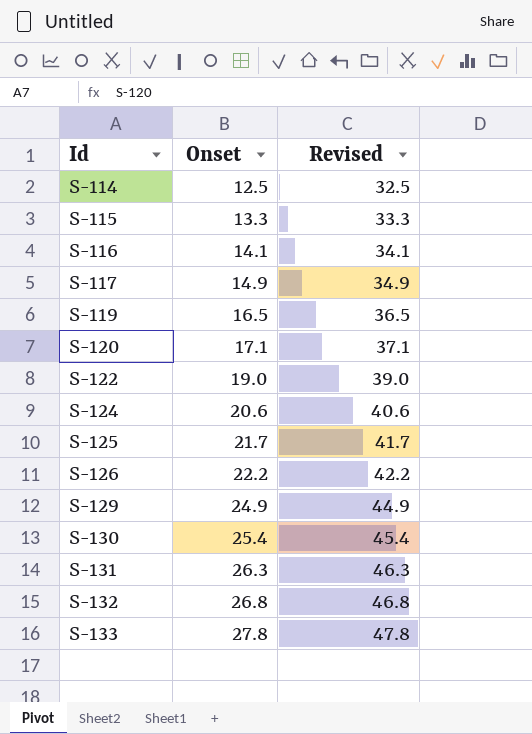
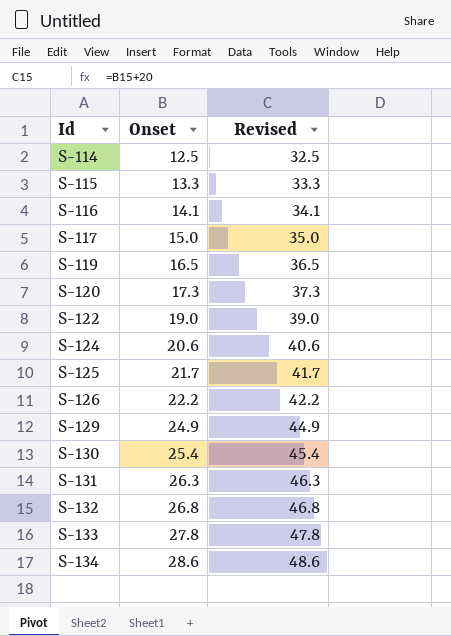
S-117 | Onset: 14.9 -> 15.0
S-117 | Revised: 34.9 -> 35.0
S-120 | Onset: 17.1 -> 17.3
S-120 | Revised: 37.1 -> 37.3
row S-134: none -> 28.6 | 48.6

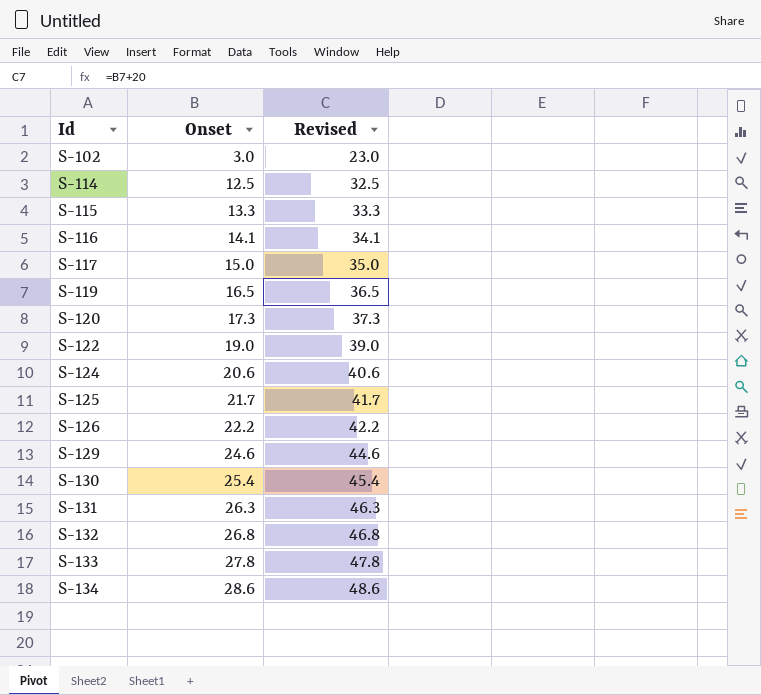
row S-102: none -> 3.0 | 23.0
S-129 | Onset: 24.9 -> 24.6
S-129 | Revised: 44.9 -> 44.6

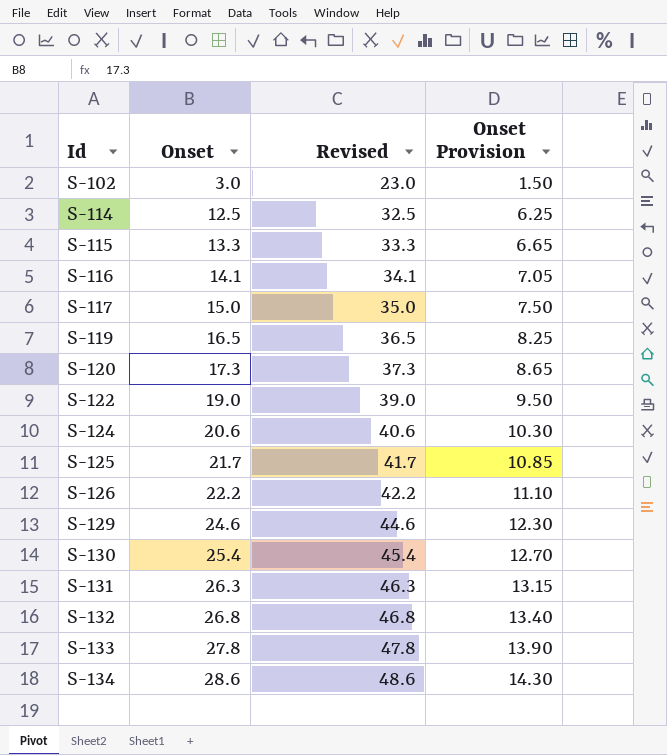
column Onset Provision | formula: none -> [Onset] * 0.5

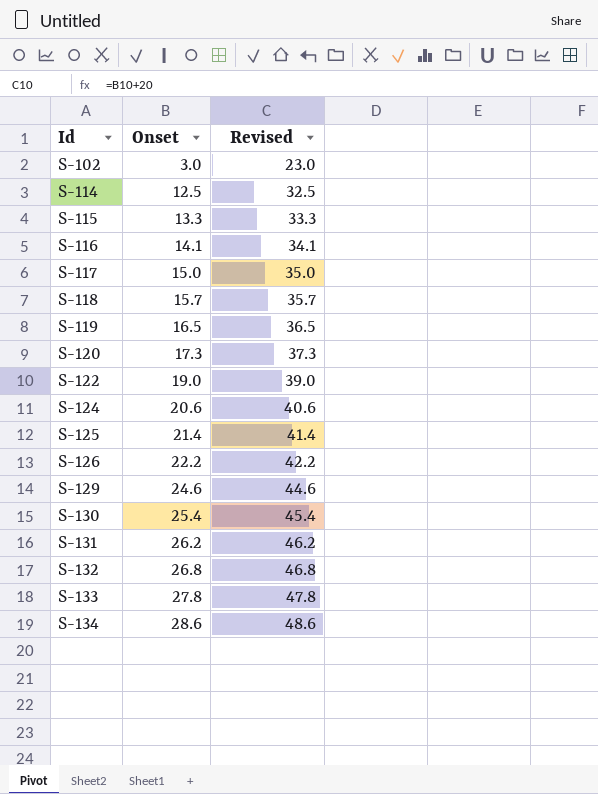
column Onset Provision | formula: [Onset] * 0.5 -> none
row S-118: none -> 15.7 | 35.7
S-125 | Onset: 21.7 -> 21.4
S-125 | Revised: 41.7 -> 41.4
S-131 | Onset: 26.3 -> 26.2
S-131 | Revised: 46.3 -> 46.2

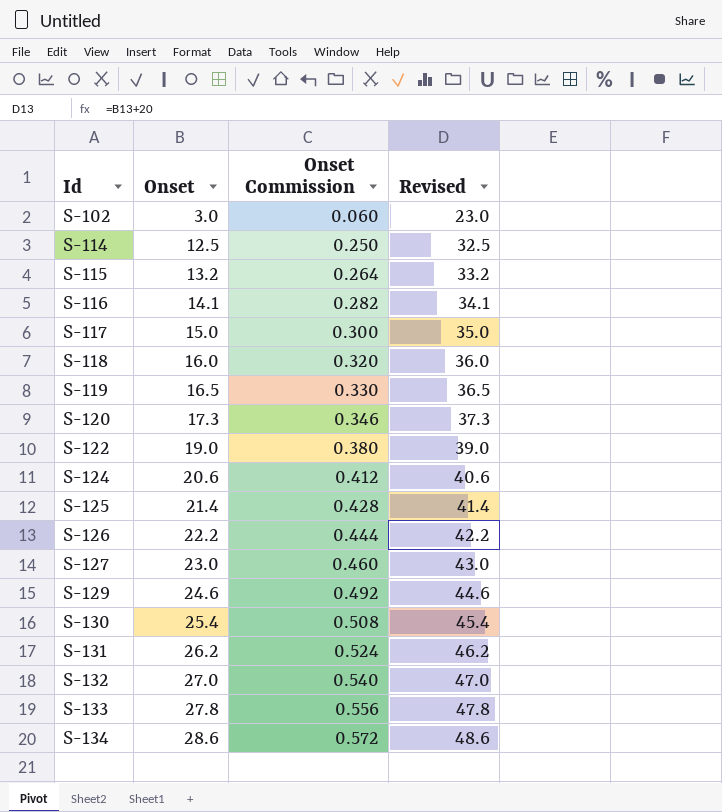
column Onset Commission | formula: none -> [Onset] * 0.02
S-115 | Onset: 13.3 -> 13.2
S-115 | Revised: 33.3 -> 33.2
S-118 | Onset: 15.7 -> 16.0
S-118 | Revised: 35.7 -> 36.0
row S-127: none -> 23.0 | 0.460 | 43.0
S-132 | Onset: 26.8 -> 27.0
S-132 | Revised: 46.8 -> 47.0

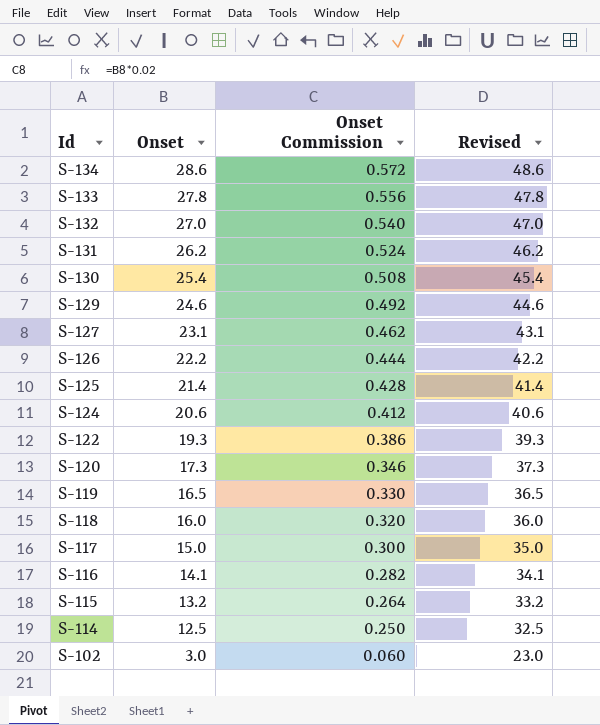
row order: Id ascending -> Id descending
S-127 | Onset: 23.0 -> 23.1
S-127 | Onset Commission: 0.460 -> 0.462
S-127 | Revised: 43.0 -> 43.1
S-122 | Onset: 19.0 -> 19.3
S-122 | Onset Commission: 0.380 -> 0.386
S-122 | Revised: 39.0 -> 39.3

